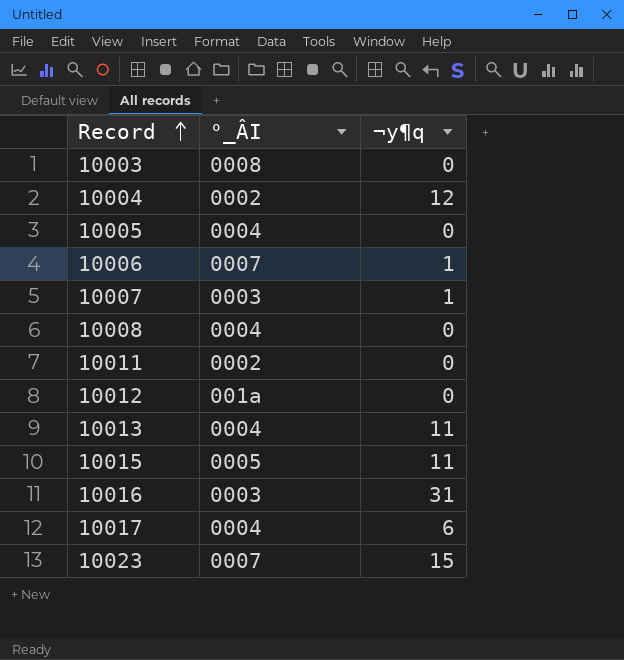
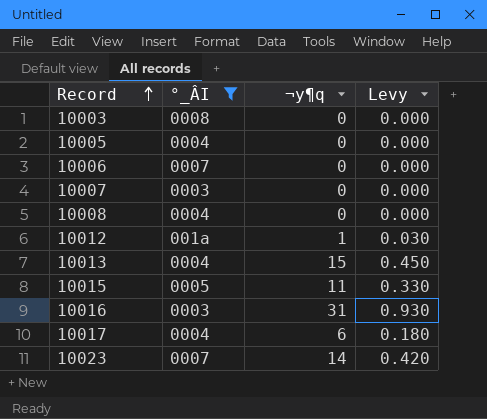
filter: none -> °_ÂI != 0002
column Levy | formula: none -> [¬y¶q] * 0.03
10006 | ¬y¶q: 1 -> 0
10007 | ¬y¶q: 1 -> 0
10012 | ¬y¶q: 0 -> 1
10013 | ¬y¶q: 11 -> 15
10023 | ¬y¶q: 15 -> 14

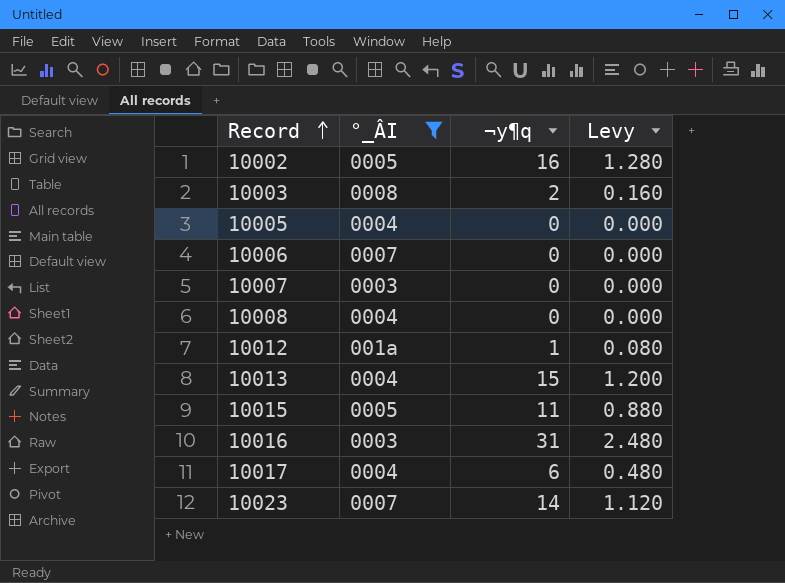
column Levy | formula: [¬y¶q] * 0.03 -> [¬y¶q] * 0.08
row 10002: none -> 0005 | 16 | 1.280
10003 | ¬y¶q: 0 -> 2

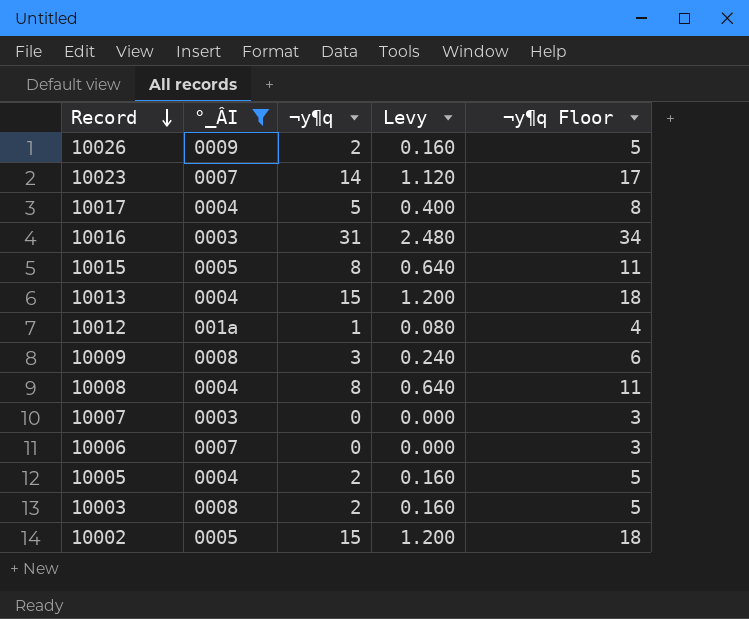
row order: Record ascending -> Record descending
column ¬y¶q Floor | formula: none -> [¬y¶q] + 3
row 10026: none -> 0009 | 2 | 0.160 | 5
10017 | ¬y¶q: 6 -> 5
10017 | Levy: 0.480 -> 0.400
10015 | ¬y¶q: 11 -> 8
10015 | Levy: 0.880 -> 0.640
row 10009: none -> 0008 | 3 | 0.240 | 6
10008 | ¬y¶q: 0 -> 8
10008 | Levy: 0.000 -> 0.640
10005 | ¬y¶q: 0 -> 2
10005 | Levy: 0.000 -> 0.160
10002 | ¬y¶q: 16 -> 15
10002 | Levy: 1.280 -> 1.200

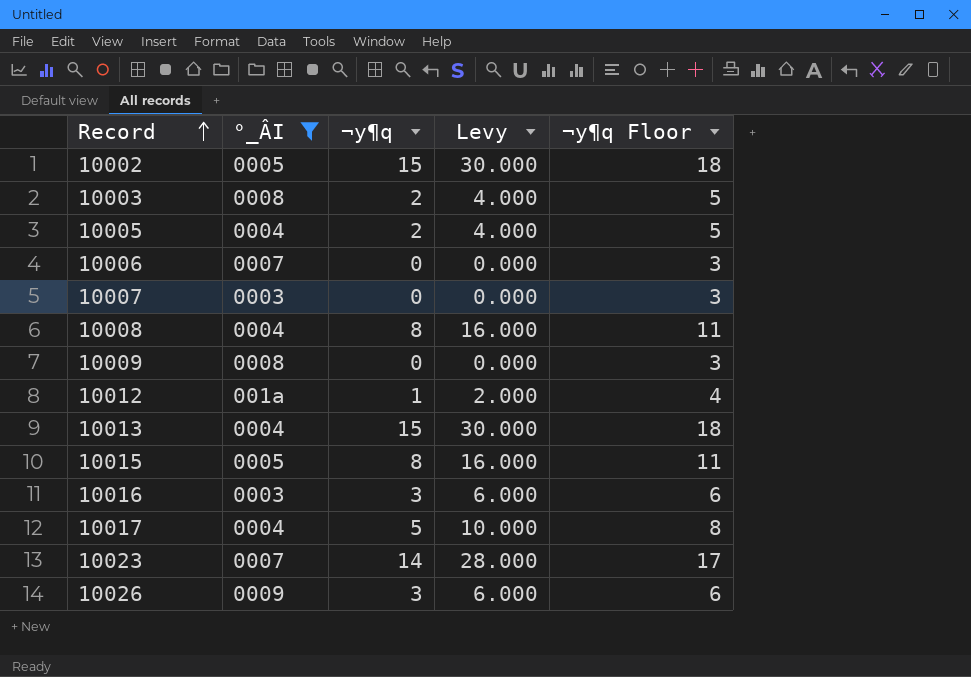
row order: Record descending -> Record ascending
column Levy | formula: [¬y¶q] * 0.08 -> [¬y¶q] * 2
10009 | ¬y¶q: 3 -> 0
10009 | ¬y¶q Floor: 6 -> 3
10016 | ¬y¶q: 31 -> 3
10016 | ¬y¶q Floor: 34 -> 6
10026 | ¬y¶q: 2 -> 3
10026 | ¬y¶q Floor: 5 -> 6

